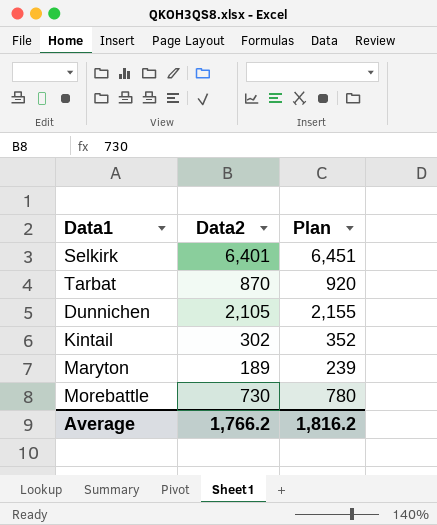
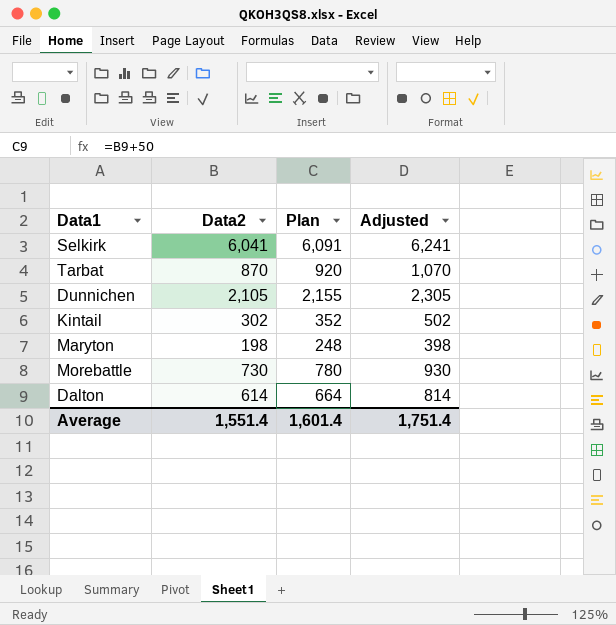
column Adjusted | formula: none -> [Data2] + 200
Selkirk | Data2: 6,401 -> 6,041
Selkirk | Plan: 6,451 -> 6,091
Maryton | Data2: 189 -> 198
Maryton | Plan: 239 -> 248
row Dalton: none -> 614 | 664 | 814
Average | Data2: 1,766.2 -> 1,551.4
Average | Plan: 1,816.2 -> 1,601.4

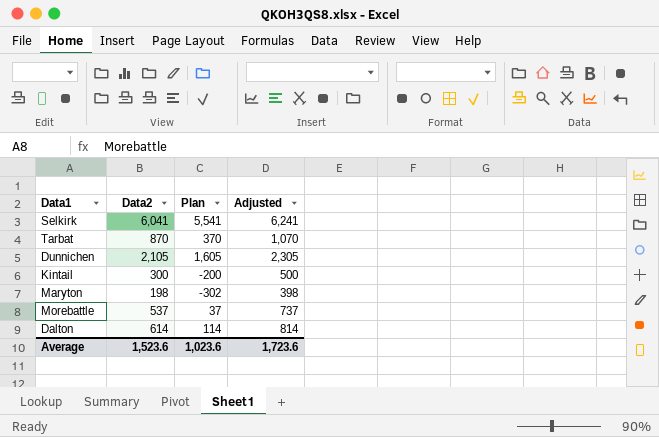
column Plan | formula: [Data2] + 50 -> [Data2] - 500
Kintail | Data2: 302 -> 300
Kintail | Adjusted: 502 -> 500
Morebattle | Data2: 730 -> 537
Morebattle | Adjusted: 930 -> 737
Average | Data2: 1,551.4 -> 1,523.6
Average | Plan: 1,601.4 -> 1,023.6
Average | Adjusted: 1,751.4 -> 1,723.6

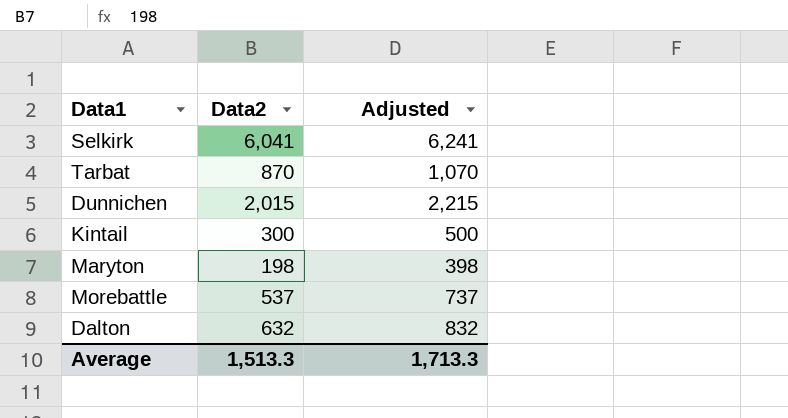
column Plan | formula: [Data2] - 500 -> none
Dunnichen | Data2: 2,105 -> 2,015
Dunnichen | Adjusted: 2,305 -> 2,215
Dalton | Data2: 614 -> 632
Dalton | Adjusted: 814 -> 832
Average | Data2: 1,523.6 -> 1,513.3
Average | Adjusted: 1,723.6 -> 1,713.3

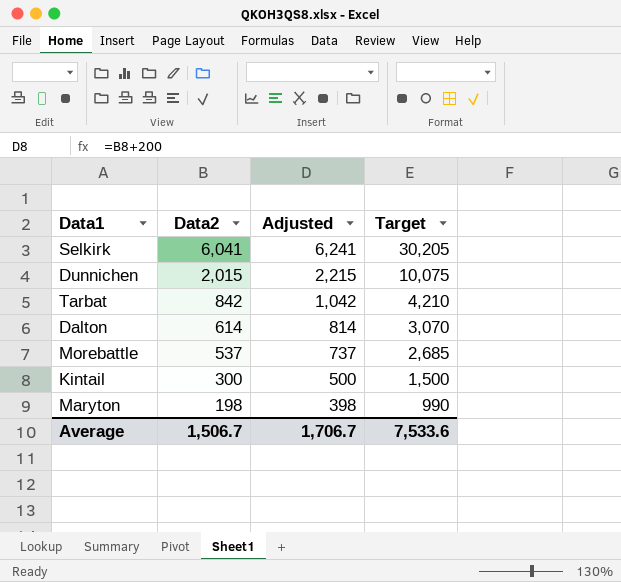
row order: none -> Data2 descending
column Target | formula: none -> [Data2] * 5
Tarbat | Data2: 870 -> 842
Tarbat | Adjusted: 1,070 -> 1,042
Dalton | Data2: 632 -> 614
Dalton | Adjusted: 832 -> 814
Average | Data2: 1,513.3 -> 1,506.7
Average | Adjusted: 1,713.3 -> 1,706.7

